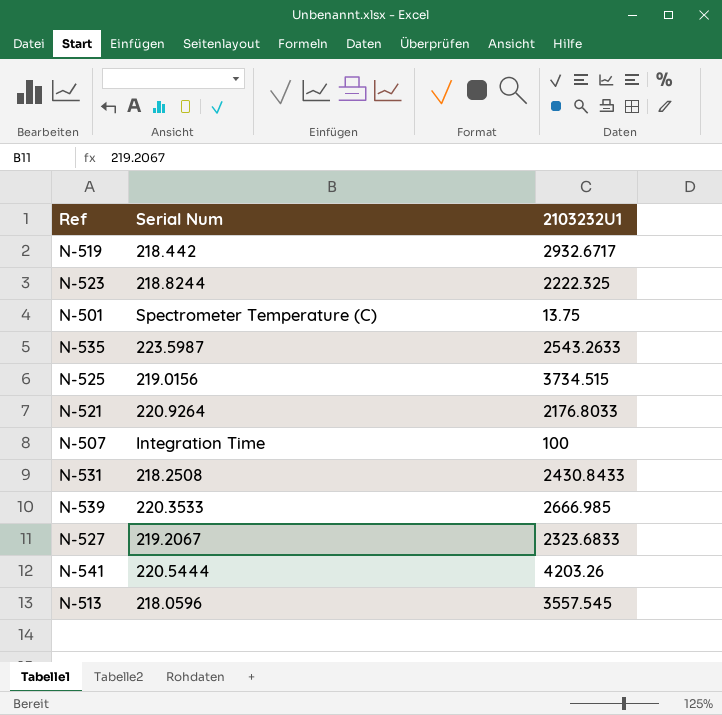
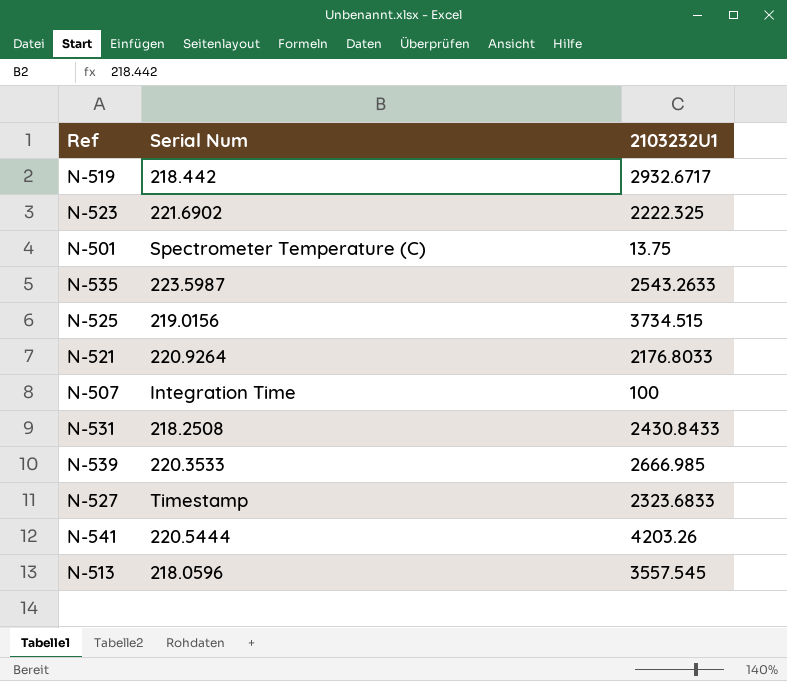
N-523 | Serial Num: 218.8244 -> 221.6902
N-527 | Serial Num: 219.2067 -> Timestamp

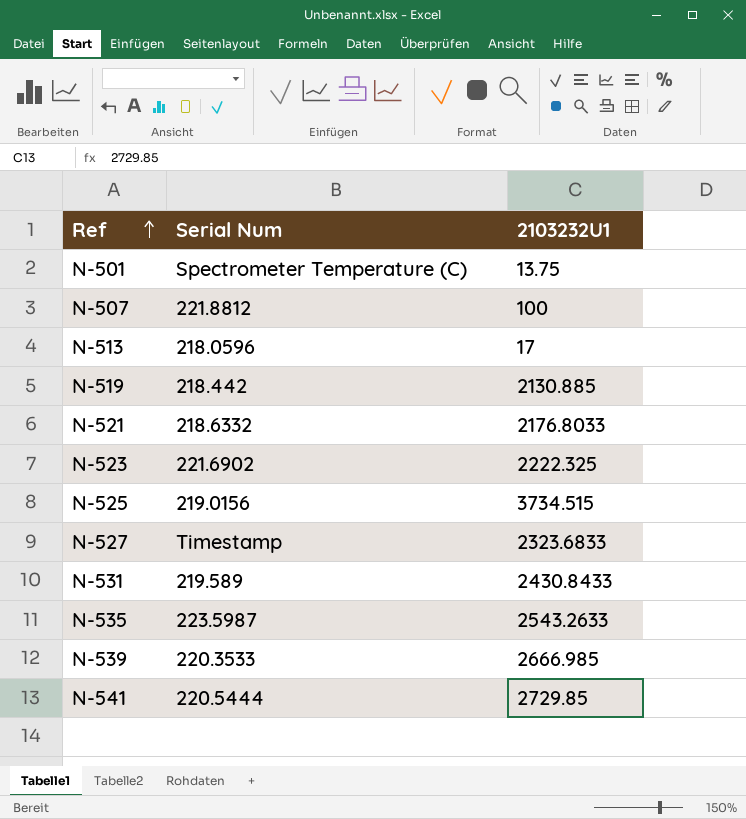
row order: none -> Ref ascending
N-507 | Serial Num: Integration Time -> 221.8812
N-513 | 2103232U1: 3557.545 -> 17
N-519 | 2103232U1: 2932.6717 -> 2130.885
N-521 | Serial Num: 220.9264 -> 218.6332
N-531 | Serial Num: 218.2508 -> 219.589
N-541 | 2103232U1: 4203.26 -> 2729.85

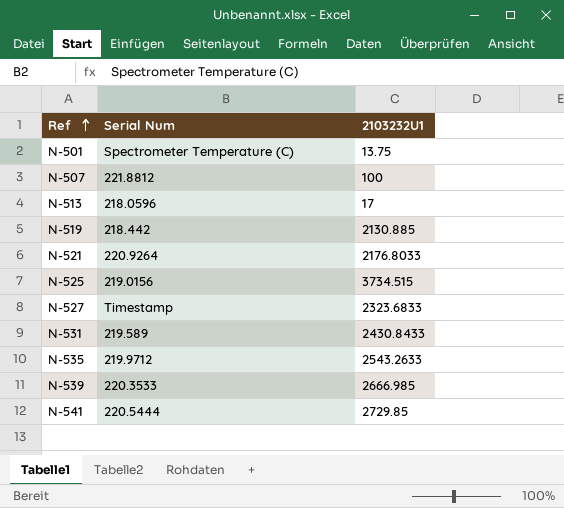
row N-523: 221.6902 | 2222.325 -> none
N-521 | Serial Num: 218.6332 -> 220.9264
N-535 | Serial Num: 223.5987 -> 219.9712

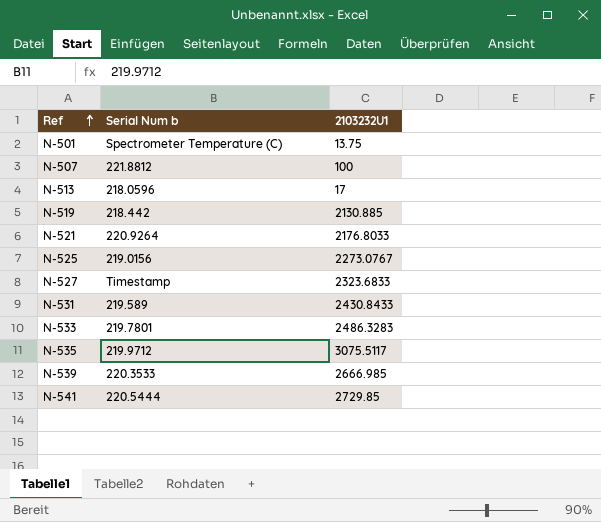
column name: Serial Num -> Serial Num b
N-525 | 2103232U1: 3734.515 -> 2273.0767
row N-533: none -> 219.7801 | 2486.3283
N-535 | 2103232U1: 2543.2633 -> 3075.5117

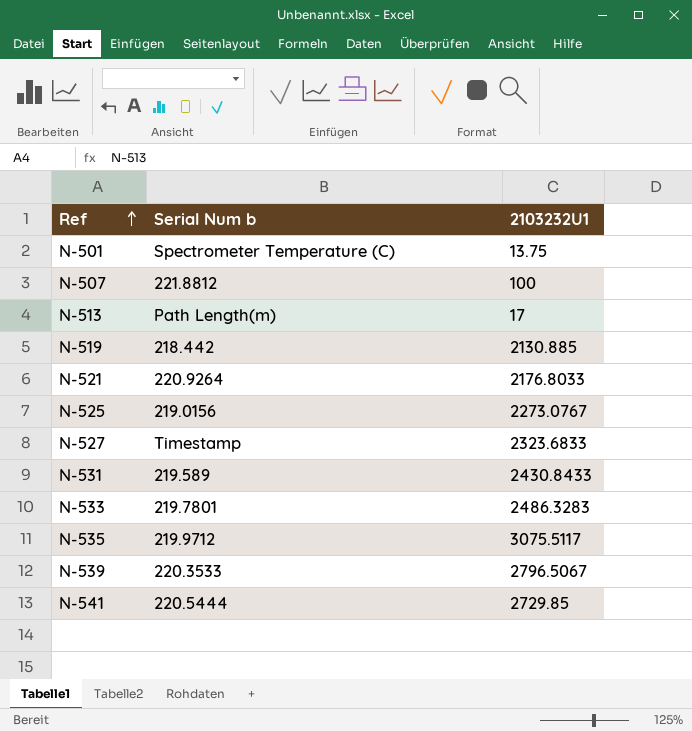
N-513 | Serial Num b: 218.0596 -> Path Length(m)
N-539 | 2103232U1: 2666.985 -> 2796.5067

